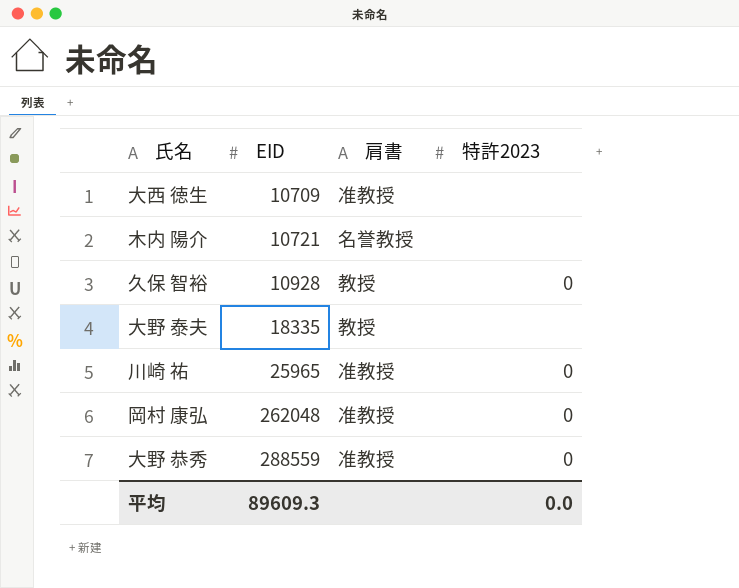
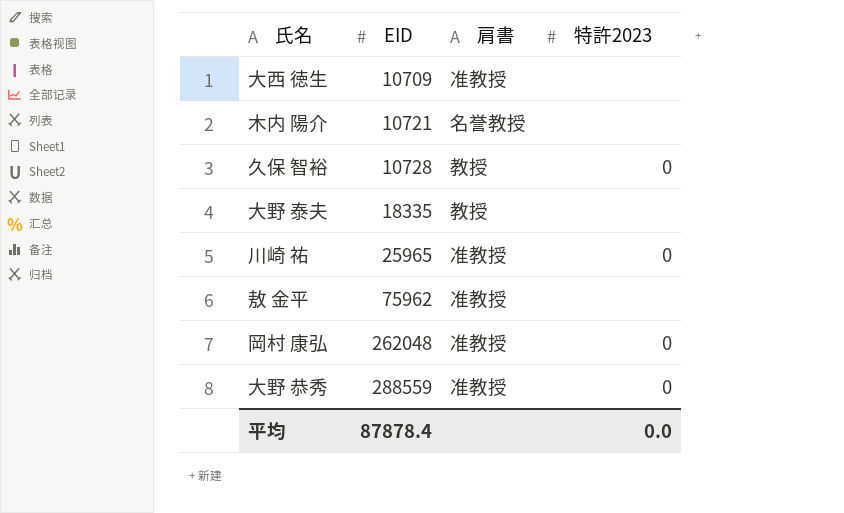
久保 智裕 | EID: 10928 -> 10728
row 敖 金平: none -> 75962 | 准教授 | none
平均 | EID: 89609.3 -> 87878.4

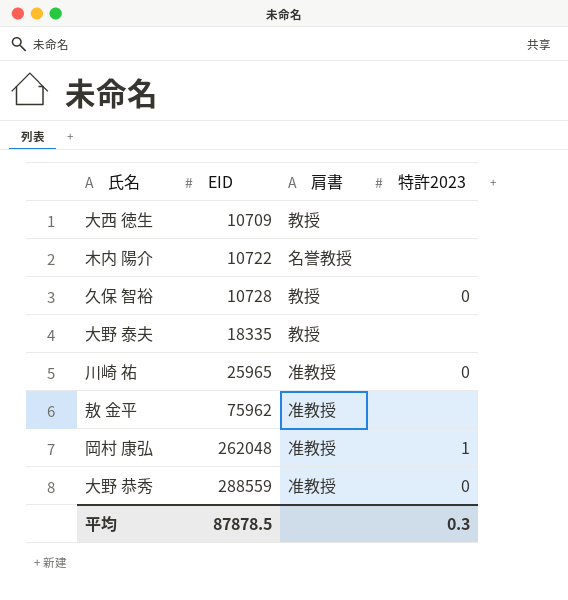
大西 徳生 | 肩書: 准教授 -> 教授
木内 陽介 | EID: 10721 -> 10722
岡村 康弘 | 特許2023: 0 -> 1
平均 | EID: 87878.4 -> 87878.5
平均 | 特許2023: 0.0 -> 0.3

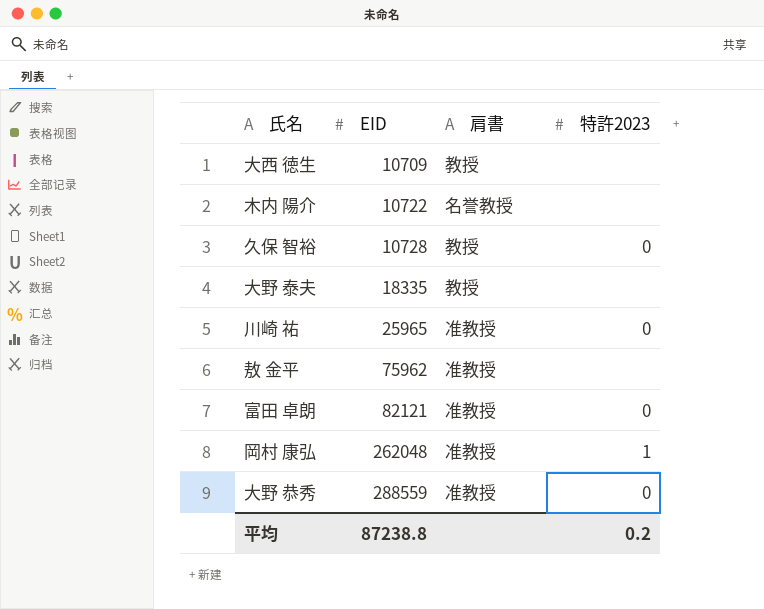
row 富田 卓朗: none -> 82121 | 准教授 | 0
平均 | EID: 87878.5 -> 87238.8
平均 | 特許2023: 0.3 -> 0.2

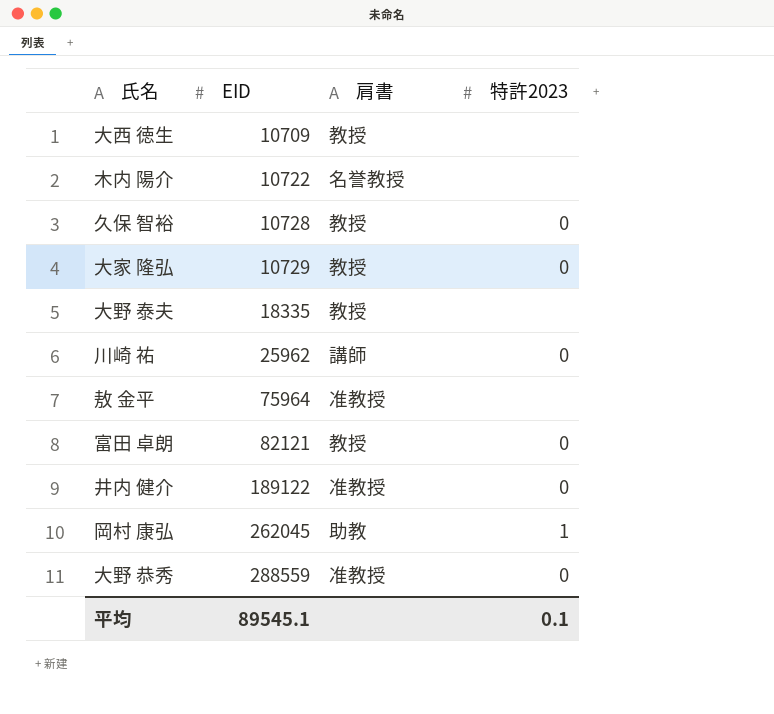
row 大家 隆弘: none -> 10729 | 教授 | 0
川崎 祐 | EID: 25965 -> 25962
川崎 祐 | 肩書: 准教授 -> 講師
敖 金平 | EID: 75962 -> 75964
富田 卓朗 | 肩書: 准教授 -> 教授
row 井内 健介: none -> 189122 | 准教授 | 0
岡村 康弘 | EID: 262048 -> 262045
岡村 康弘 | 肩書: 准教授 -> 助教
平均 | EID: 87238.8 -> 89545.1
平均 | 特許2023: 0.2 -> 0.1

